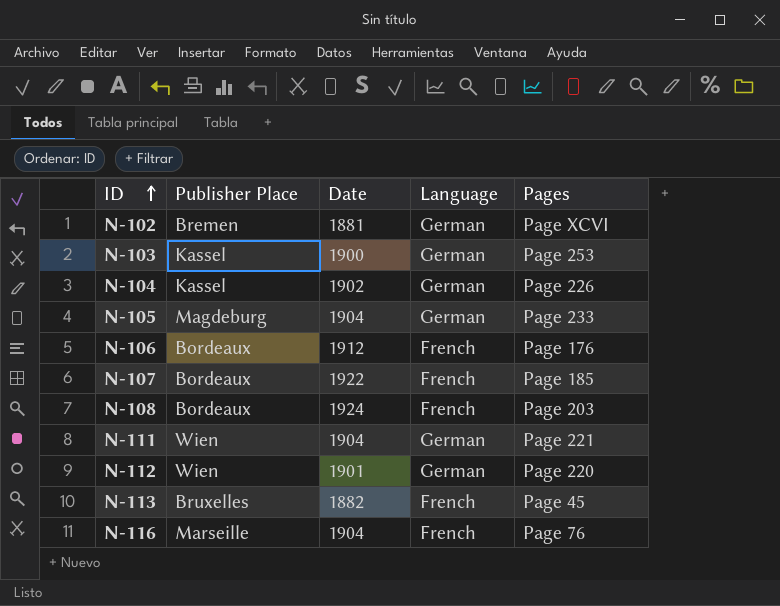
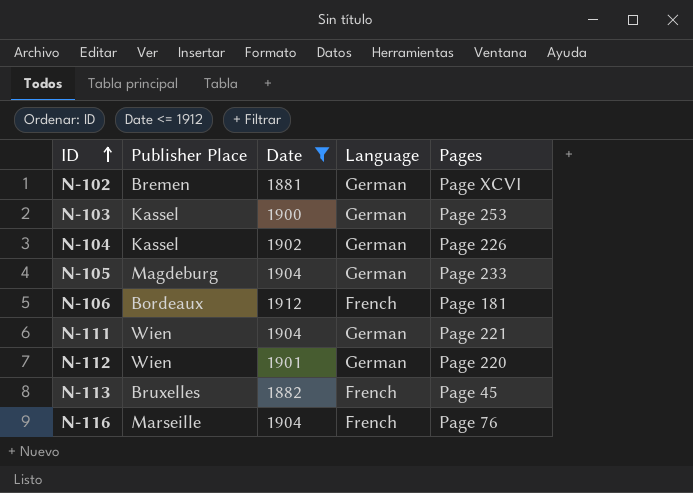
filter: none -> Date <= 1912
N-106 | Pages: Page 176 -> Page 181

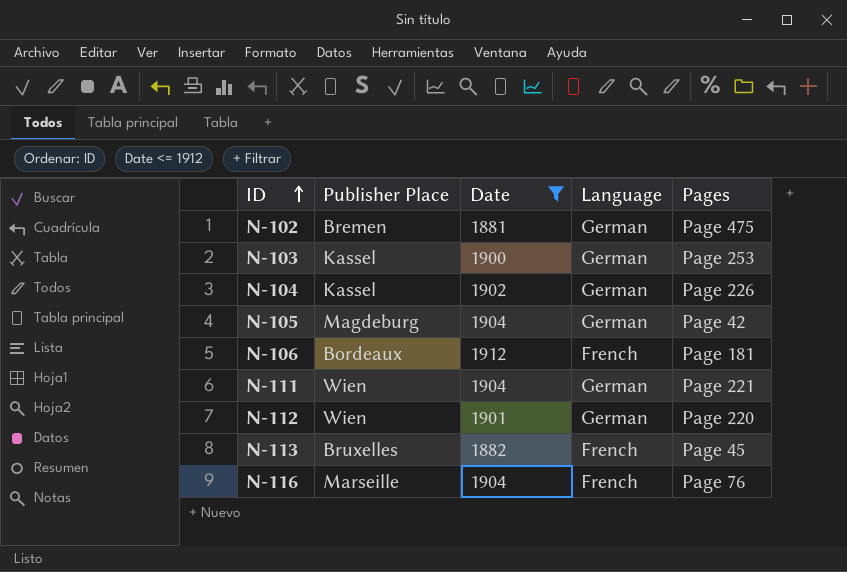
N-102 | Pages: Page XCVI -> Page 475
N-105 | Pages: Page 233 -> Page 42

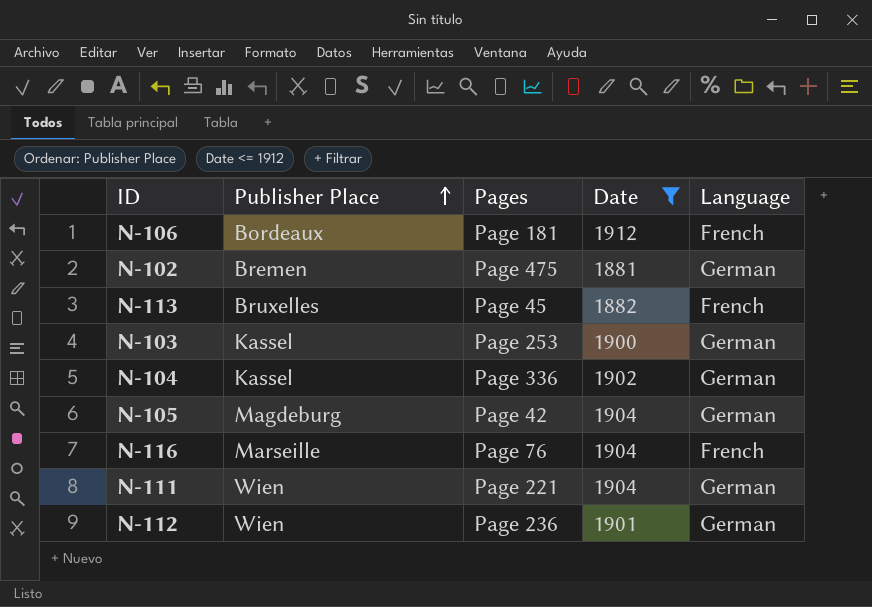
row order: ID ascending -> Publisher Place ascending
column Pages | position: 5 -> 3
N-104 | Pages: Page 226 -> Page 336
N-112 | Pages: Page 220 -> Page 236

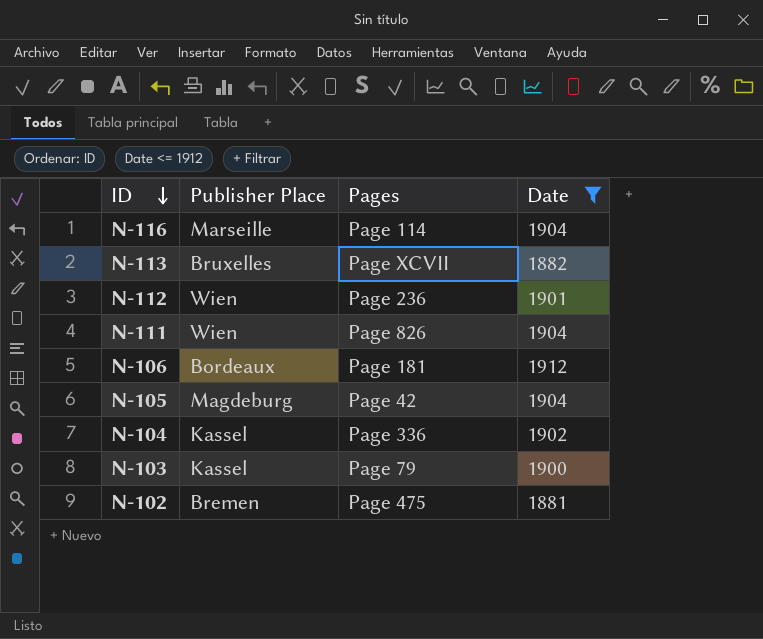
row order: Publisher Place ascending -> ID descending
column Language | position: 5 -> none
N-116 | Pages: Page 76 -> Page 114
N-113 | Pages: Page 45 -> Page XCVII
N-111 | Pages: Page 221 -> Page 826
N-103 | Pages: Page 253 -> Page 79

